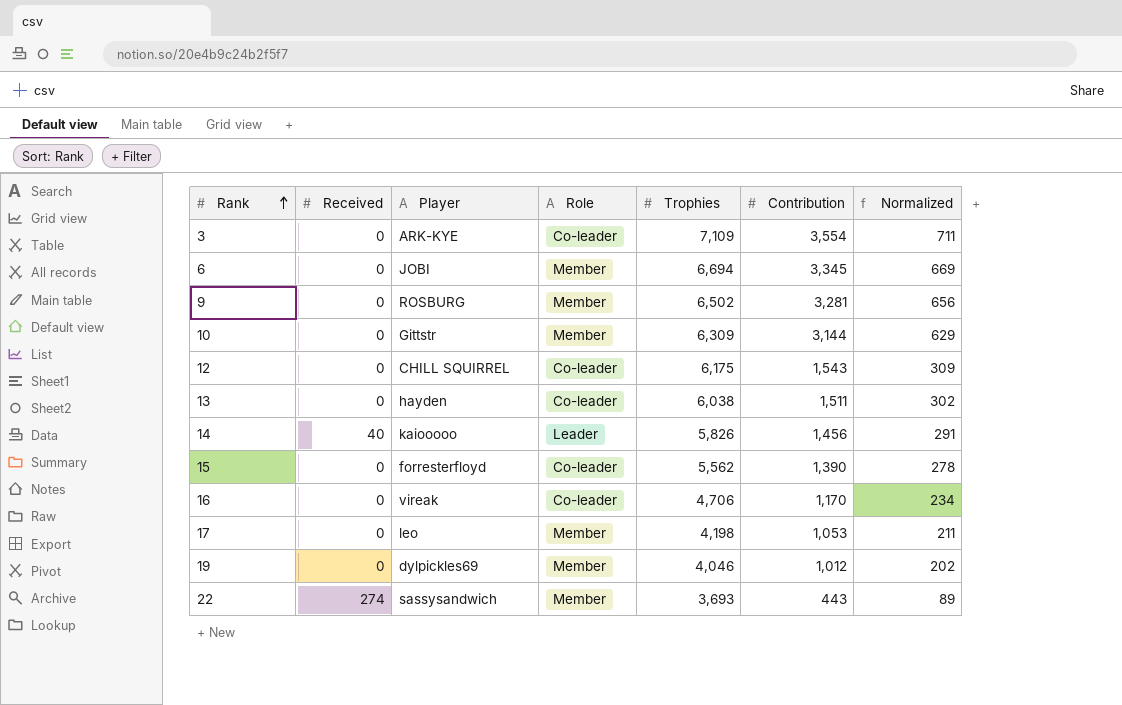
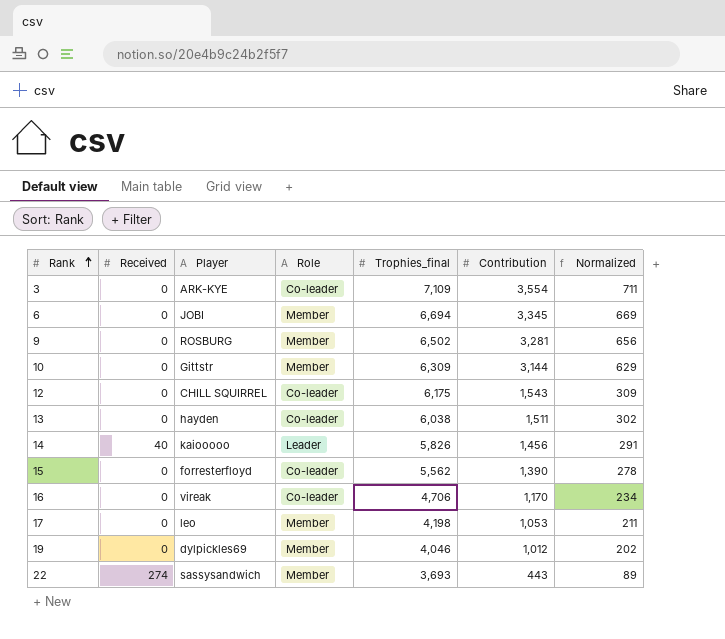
column name: Trophies -> Trophies_final

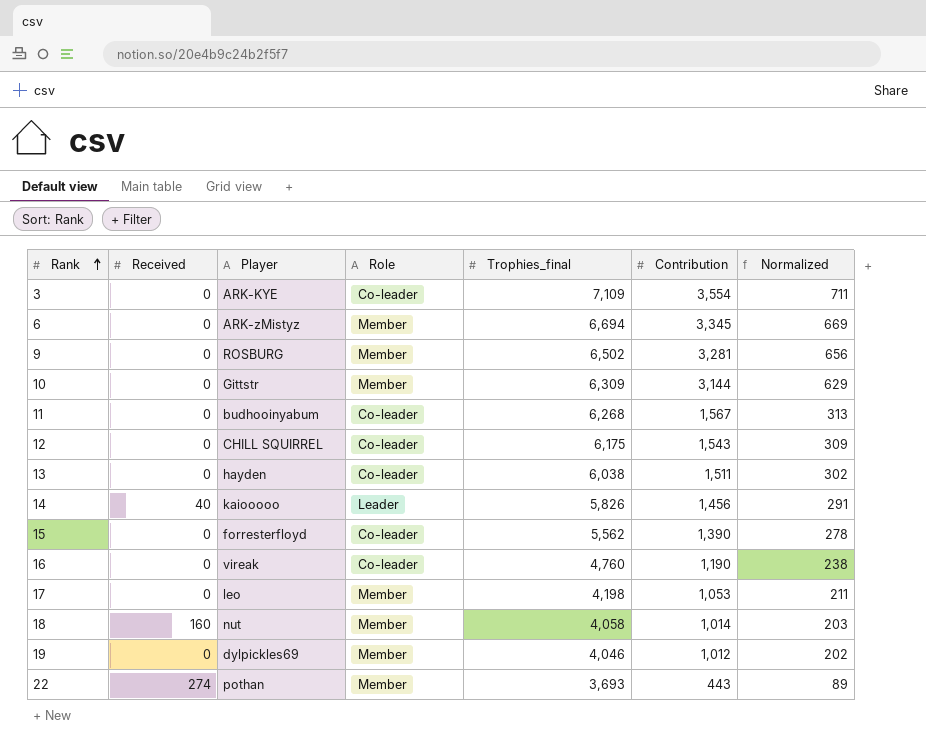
6 | Player: JOBI -> ARK-zMistyz
row 11: none -> 0 | budhooinyabum | Co-leader | 6,268 | 1,567 | 313
16 | Trophies_final: 4,706 -> 4,760
16 | Contribution: 1,170 -> 1,190
16 | Normalized: 234 -> 238
row 18: none -> 160 | nut | Member | 4,058 | 1,014 | 203
22 | Player: sassysandwich -> pothan

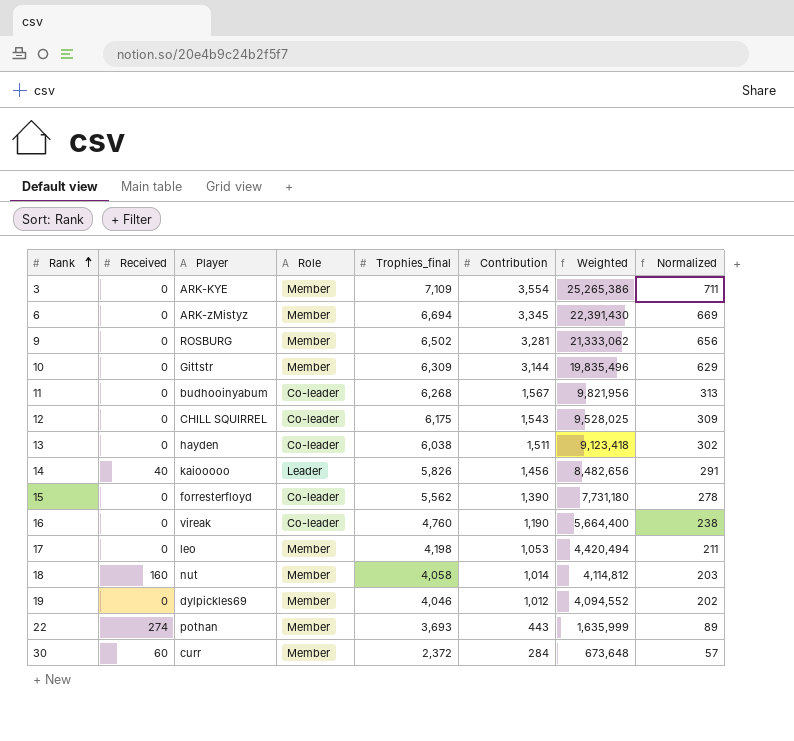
column Weighted | formula: none -> [Trophies_final] * [Contribution]
3 | Role: Co-leader -> Member
row 30: none -> 60 | curr | Member | 2,372 | 284 | 673,648 | 57

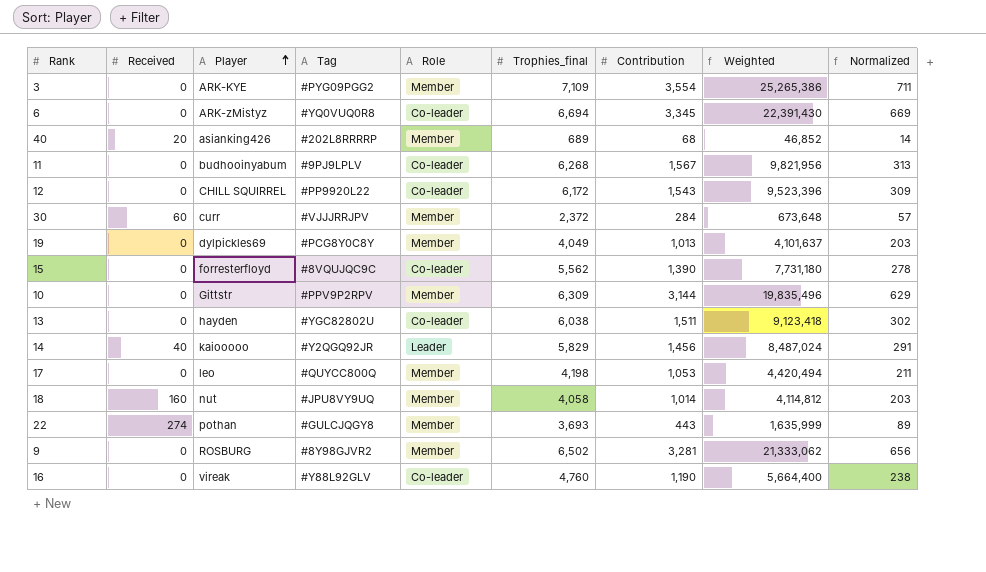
row order: Rank ascending -> Player ascending
column Tag | position: none -> 4
6 | Role: Member -> Co-leader
row 40: none -> 20 | asianking426 | #202L8RRRRP | Member | 689 | 68 | 46,852 | 14
12 | Trophies_final: 6,175 -> 6,172
12 | Weighted: 9,528,025 -> 9,523,396
19 | Trophies_final: 4,046 -> 4,049
19 | Contribution: 1,012 -> 1,013
19 | Weighted: 4,094,552 -> 4,101,637
19 | Normalized: 202 -> 203
14 | Trophies_final: 5,826 -> 5,829
14 | Weighted: 8,482,656 -> 8,487,024

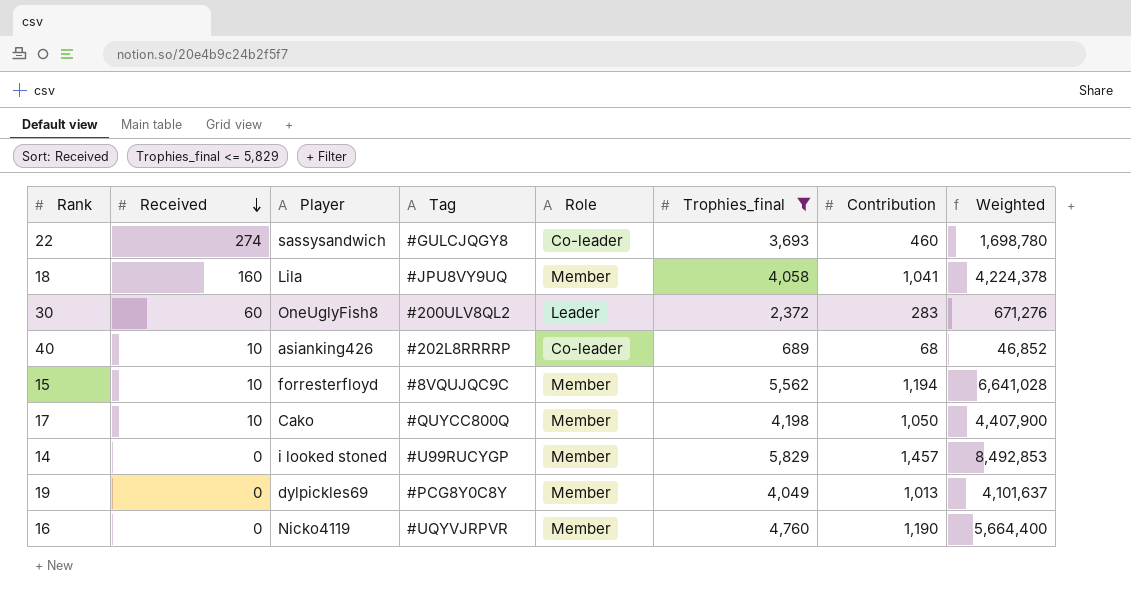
filter: none -> Trophies_final <= 5,829
row order: Player ascending -> Received descending
column Normalized | formula: [Contribution] * 0.2 -> none
22 | Player: pothan -> sassysandwich
22 | Role: Member -> Co-leader
22 | Contribution: 443 -> 460
22 | Weighted: 1,635,999 -> 1,698,780
18 | Player: nut -> Lila
18 | Contribution: 1,014 -> 1,041
18 | Weighted: 4,114,812 -> 4,224,378
30 | Player: curr -> OneUglyFish8
30 | Tag: #VJJJRRJPV -> #200ULV8QL2
30 | Role: Member -> Leader
30 | Contribution: 284 -> 283
30 | Weighted: 673,648 -> 671,276
40 | Received: 20 -> 10
40 | Role: Member -> Co-leader
15 | Received: 0 -> 10
15 | Role: Co-leader -> Member
15 | Contribution: 1,390 -> 1,194
15 | Weighted: 7,731,180 -> 6,641,028
17 | Received: 0 -> 10
17 | Player: leo -> Cako
17 | Contribution: 1,053 -> 1,050
17 | Weighted: 4,420,494 -> 4,407,900
14 | Received: 40 -> 0
14 | Player: kaiooooo -> i looked stoned
14 | Tag: #Y2QGQ92JR -> #U99RUCYGP
14 | Role: Leader -> Member
14 | Contribution: 1,456 -> 1,457
14 | Weighted: 8,487,024 -> 8,492,853
16 | Player: vireak -> Nicko4119
16 | Tag: #Y88L92GLV -> #UQYVJRPVR
16 | Role: Co-leader -> Member

